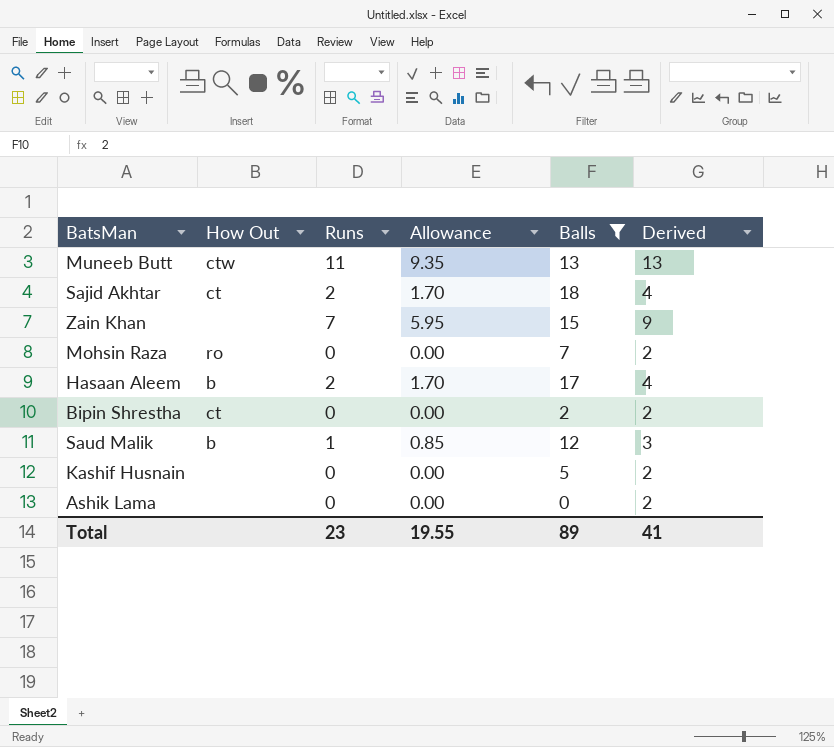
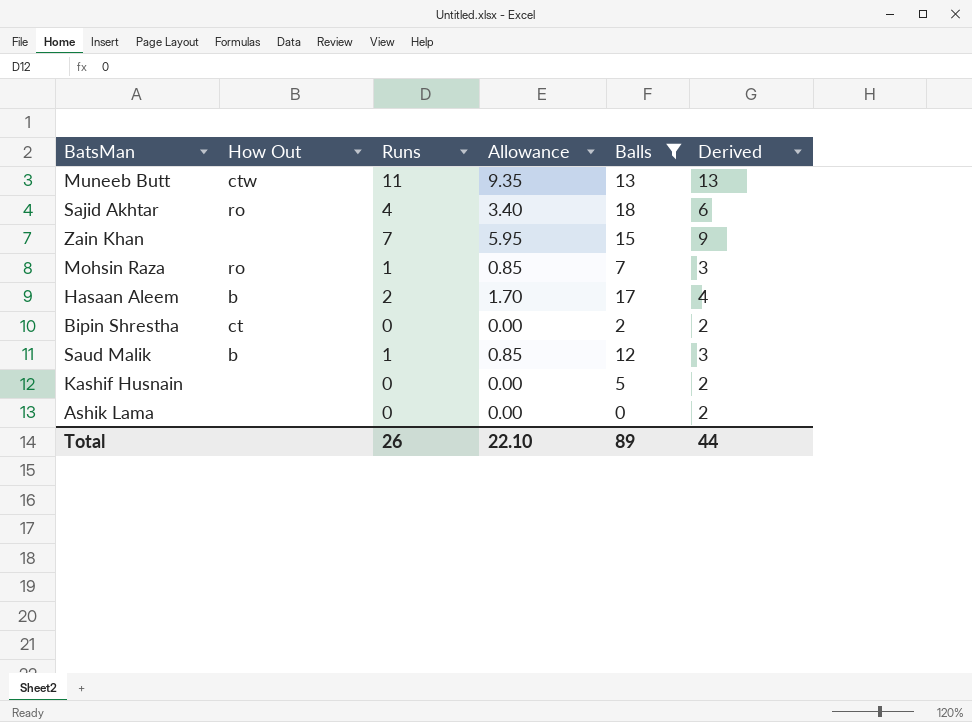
Sajid Akhtar | How Out: ct -> ro
Sajid Akhtar | Runs: 2 -> 4
Sajid Akhtar | Allowance: 1.70 -> 3.40
Sajid Akhtar | Derived: 4 -> 6
Mohsin Raza | Runs: 0 -> 1
Mohsin Raza | Allowance: 0.00 -> 0.85
Mohsin Raza | Derived: 2 -> 3
Total | Runs: 23 -> 26
Total | Allowance: 19.55 -> 22.10
Total | Derived: 41 -> 44

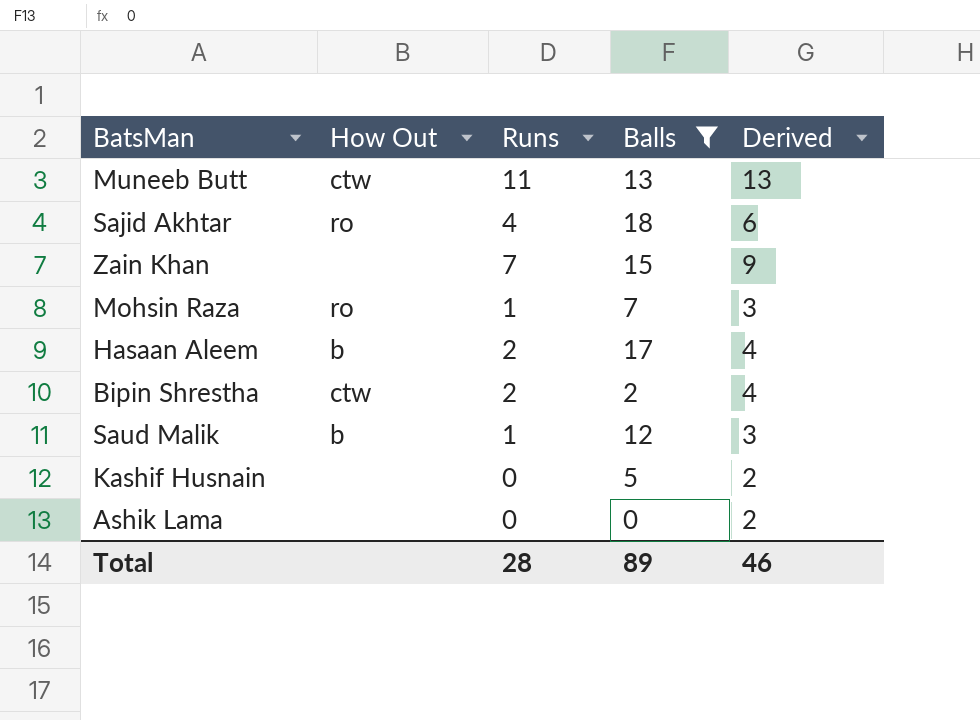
column Allowance | formula: [Runs] * 0.85 -> none
Bipin Shrestha | How Out: ct -> ctw
Bipin Shrestha | Runs: 0 -> 2
Bipin Shrestha | Derived: 2 -> 4
Total | Runs: 26 -> 28
Total | Derived: 44 -> 46

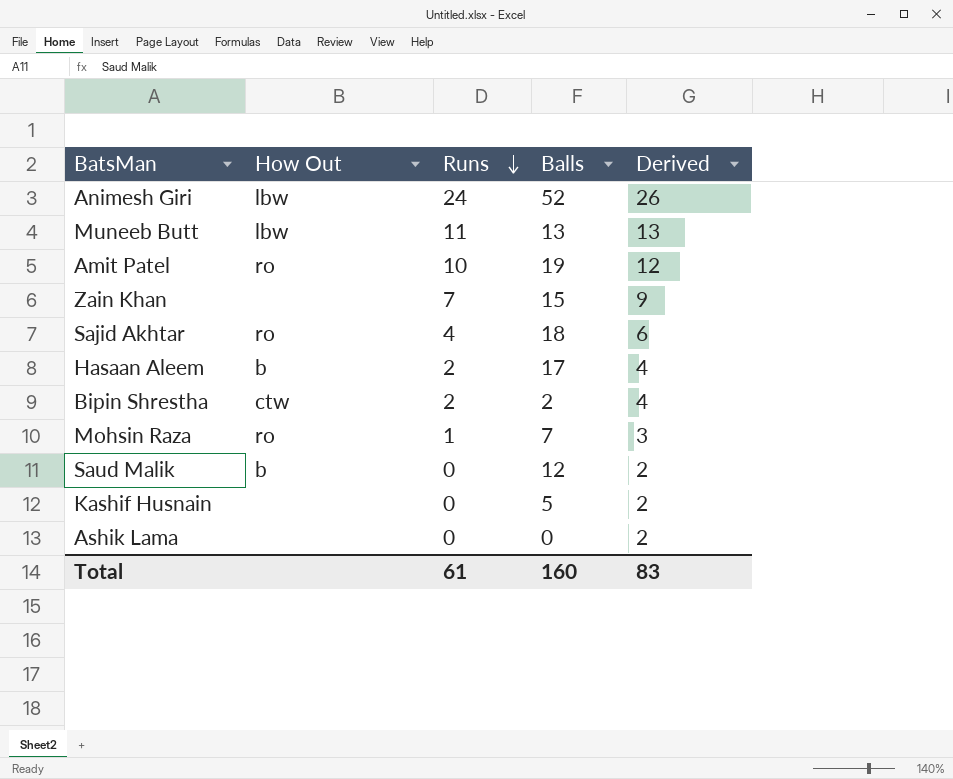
filter: Balls <= 18 -> none
row order: none -> Runs descending
Muneeb Butt | How Out: ctw -> lbw
Saud Malik | Runs: 1 -> 0
Saud Malik | Derived: 3 -> 2
Total | Runs: 28 -> 61
Total | Balls: 89 -> 160
Total | Derived: 46 -> 83

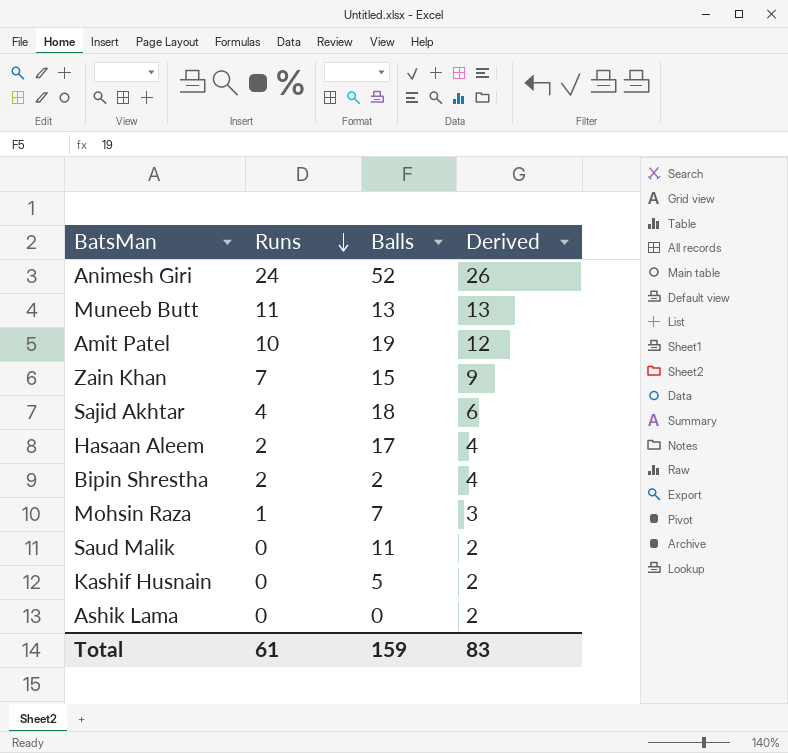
column How Out | position: 2 -> none
Saud Malik | Balls: 12 -> 11
Total | Balls: 160 -> 159

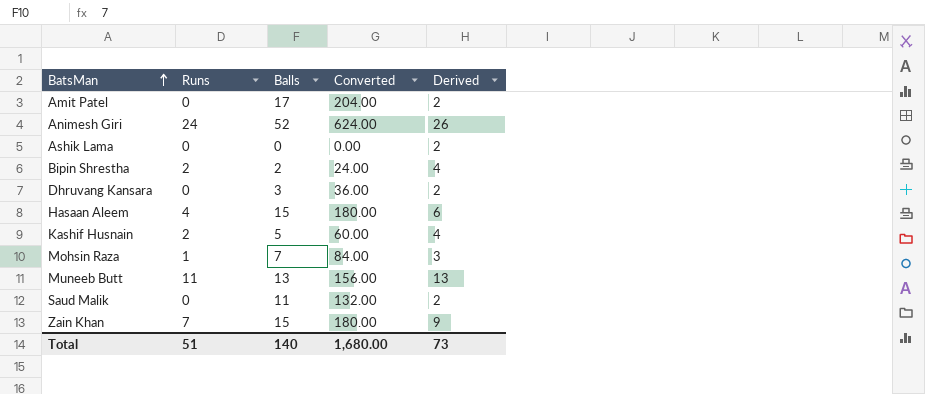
row order: Runs descending -> BatsMan ascending
column Converted | formula: none -> [Balls] * 12
row Sajid Akhtar: 4 | 18 | 6 -> none
Amit Patel | Runs: 10 -> 0
Amit Patel | Balls: 19 -> 17
Amit Patel | Derived: 12 -> 2
row Dhruvang Kansara: none -> 0 | 3 | 36.00 | 2
Hasaan Aleem | Runs: 2 -> 4
Hasaan Aleem | Balls: 17 -> 15
Hasaan Aleem | Derived: 4 -> 6
Kashif Husnain | Runs: 0 -> 2
Kashif Husnain | Derived: 2 -> 4
Total | Runs: 61 -> 51
Total | Balls: 159 -> 140
Total | Derived: 83 -> 73

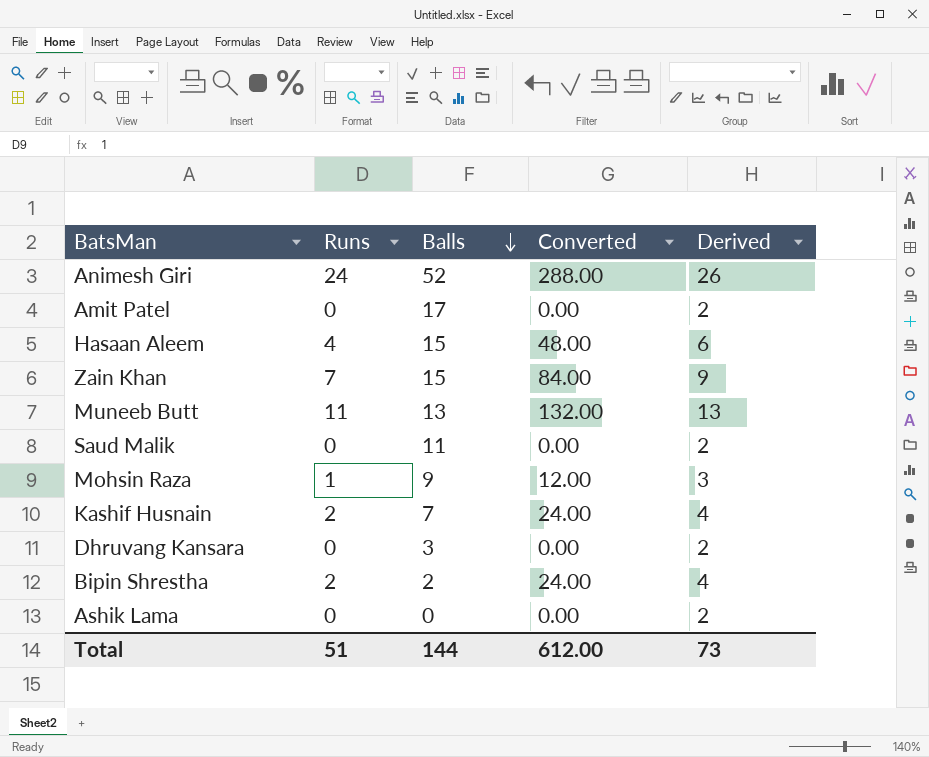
row order: BatsMan ascending -> Balls descending
column Converted | formula: [Balls] * 12 -> [Runs] * 12
Mohsin Raza | Balls: 7 -> 9
Kashif Husnain | Balls: 5 -> 7
Total | Balls: 140 -> 144
Total | Converted: 1,680.00 -> 612.00

